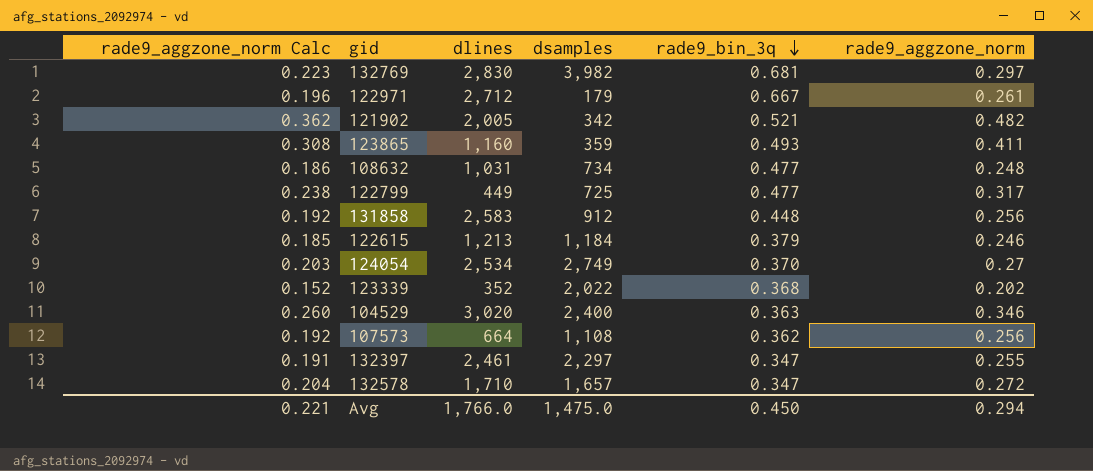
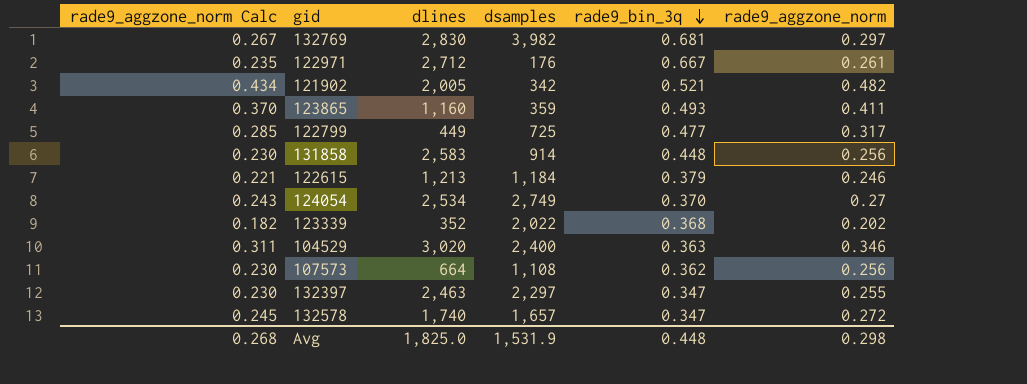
column rade9_aggzone_norm Calc | formula: [rade9_aggzone_norm] * 0.75 -> [rade9_aggzone_norm] * 0.9
row 108632: 0.186 | 1,031 | 734 | 0.477 | 0.248 -> none
122971 | dsamples: 179 -> 176
131858 | dsamples: 912 -> 914
132397 | dlines: 2,461 -> 2,463
132578 | dlines: 1,710 -> 1,740
Avg | rade9_aggzone_norm Calc: 0.221 -> 0.268
Avg | dlines: 1,766.0 -> 1,825.0
Avg | dsamples: 1,475.0 -> 1,531.9
Avg | rade9_bin_3q: 0.450 -> 0.448
Avg | rade9_aggzone_norm: 0.294 -> 0.298

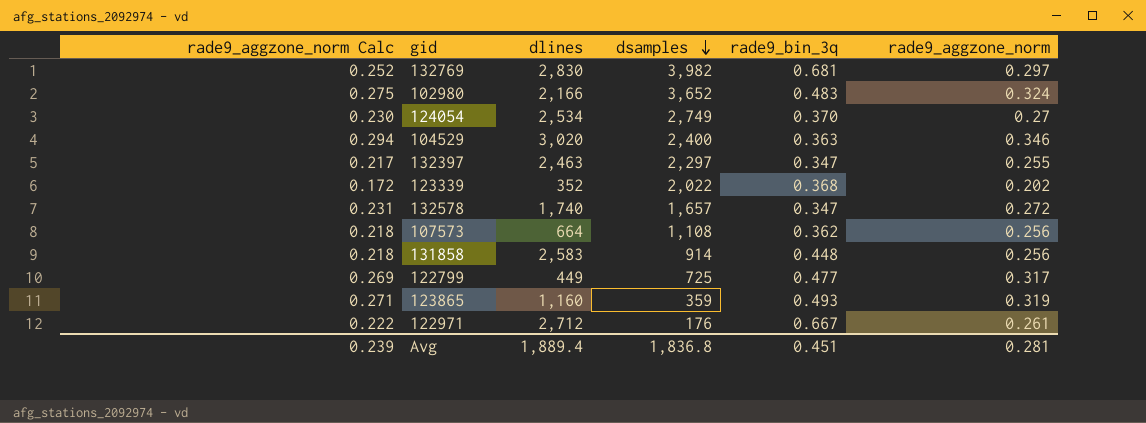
row order: rade9_bin_3q descending -> dsamples descending
column rade9_aggzone_norm Calc | formula: [rade9_aggzone_norm] * 0.9 -> [rade9_aggzone_norm] * 0.85
row 121902: 0.434 | 2,005 | 342 | 0.521 | 0.482 -> none
row 122615: 0.221 | 1,213 | 1,184 | 0.379 | 0.246 -> none
row 102980: none -> 0.275 | 2,166 | 3,652 | 0.483 | 0.324
123865 | rade9_aggzone_norm: 0.411 -> 0.319
Avg | rade9_aggzone_norm Calc: 0.268 -> 0.239
Avg | dlines: 1,825.0 -> 1,889.4
Avg | dsamples: 1,531.9 -> 1,836.8
Avg | rade9_bin_3q: 0.448 -> 0.451
Avg | rade9_aggzone_norm: 0.298 -> 0.281

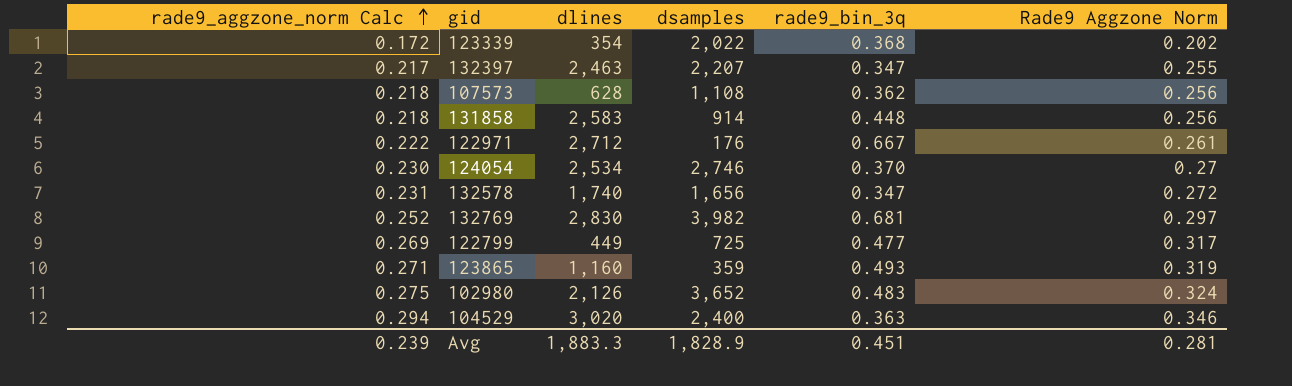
row order: dsamples descending -> rade9_aggzone_norm Calc ascending
column name: rade9_aggzone_norm -> Rade9 Aggzone Norm
123339 | dlines: 352 -> 354
132397 | dsamples: 2,297 -> 2,207
107573 | dlines: 664 -> 628
124054 | dsamples: 2,749 -> 2,746
132578 | dsamples: 1,657 -> 1,656
102980 | dlines: 2,166 -> 2,126
Avg | dlines: 1,889.4 -> 1,883.3
Avg | dsamples: 1,836.8 -> 1,828.9

